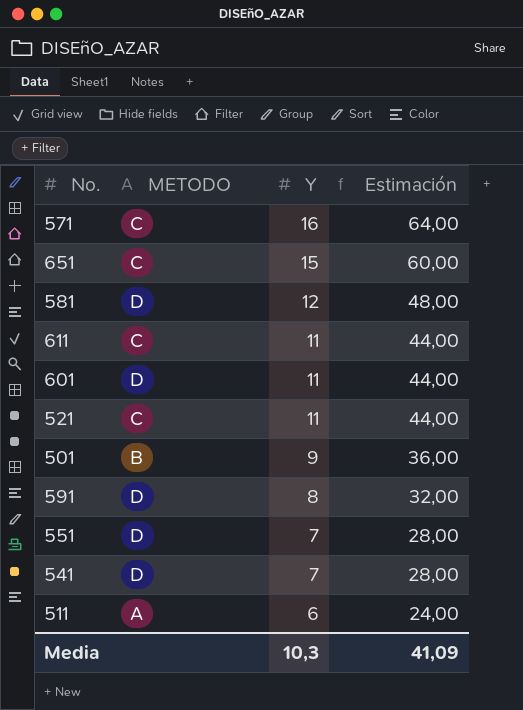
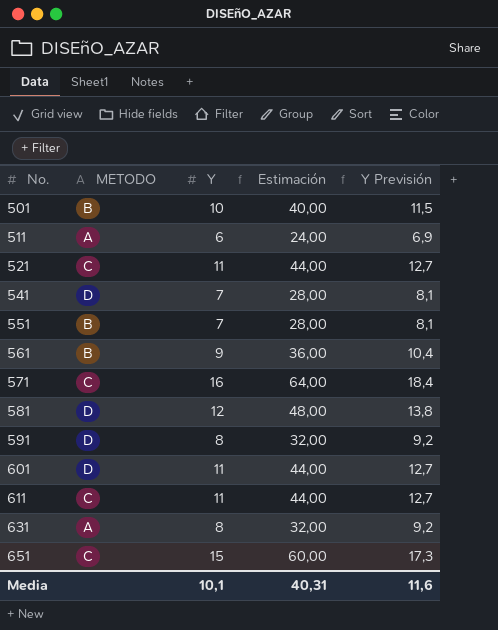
row order: Y descending -> No. ascending
column Y Previsión | formula: none -> [Y] * 1,15
501 | Y: 9 -> 10
501 | Estimación: 36,00 -> 40,00
551 | METODO: D -> B
row 561: none -> B | 9 | 36,00 | 10,4
row 631: none -> A | 8 | 32,00 | 9,2
Media | Y: 10,3 -> 10,1
Media | Estimación: 41,09 -> 40,31

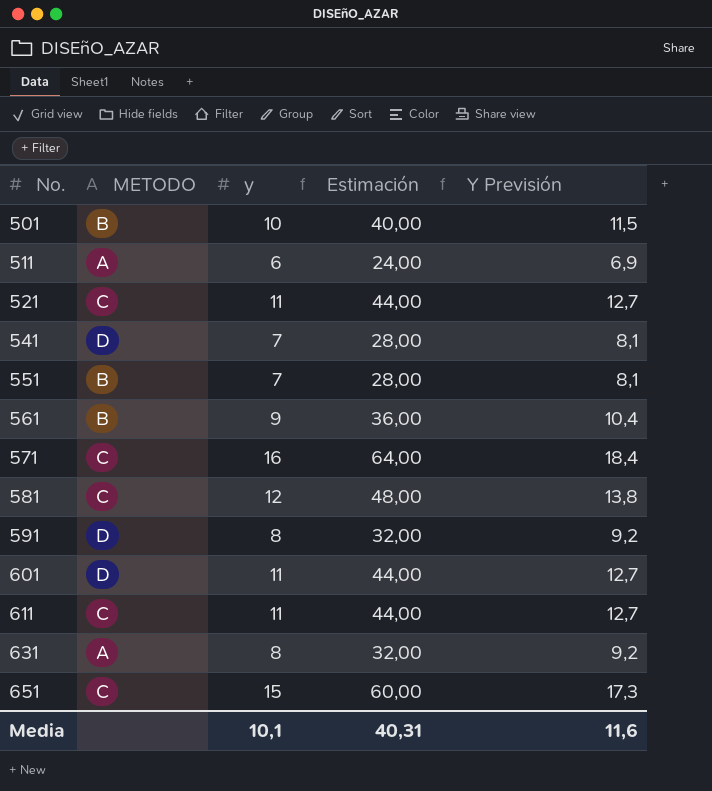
column name: Y -> y
581 | METODO: D -> C

